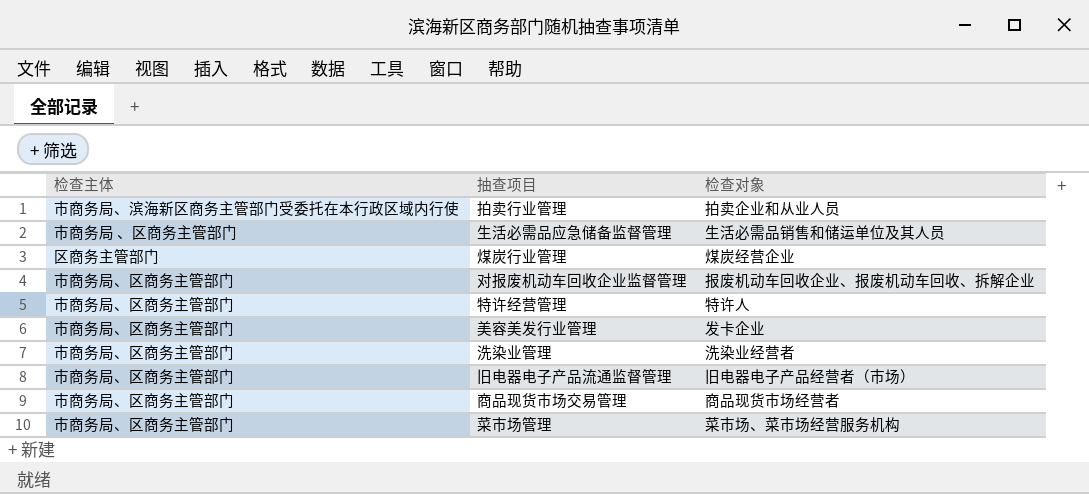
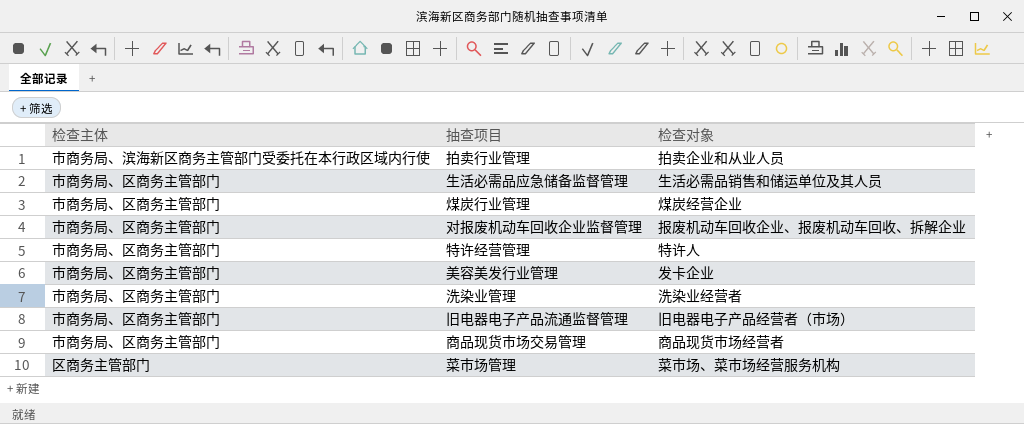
生活必需品应急储备监督管理 | 检查主体: 市商务局 、区商务主管部门 -> 市商务局、区商务主管部门
煤炭行业管理 | 检查主体: 区商务主管部门 -> 市商务局、区商务主管部门
菜市场管理 | 检查主体: 市商务局、区商务主管部门 -> 区商务主管部门

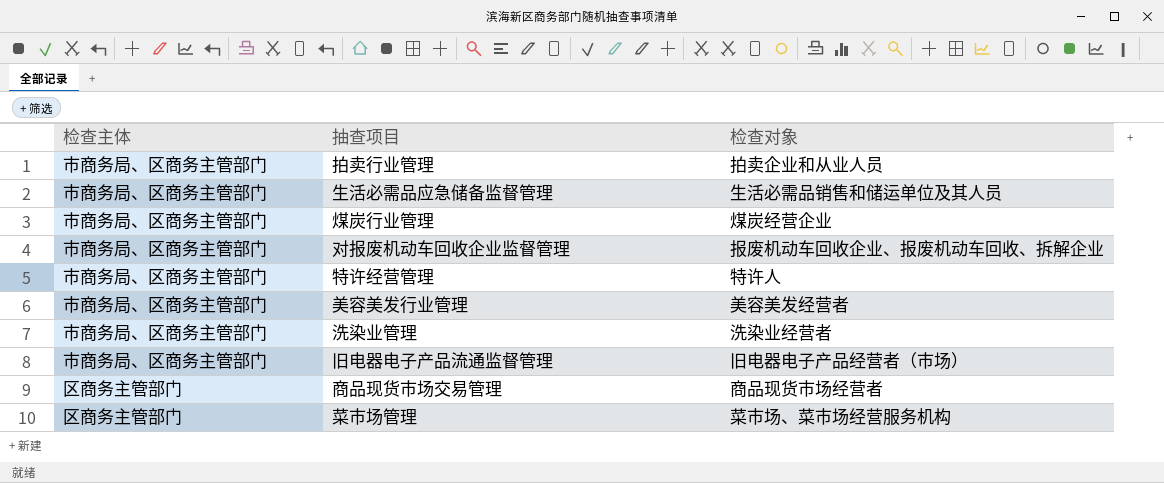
拍卖行业管理 | 检查主体: 市商务局、滨海新区商务主管部门受委托在本行政区域内行使 -> 市商务局、区商务主管部门
美容美发行业管理 | 检查对象: 发卡企业 -> 美容美发经营者
商品现货市场交易管理 | 检查主体: 市商务局、区商务主管部门 -> 区商务主管部门

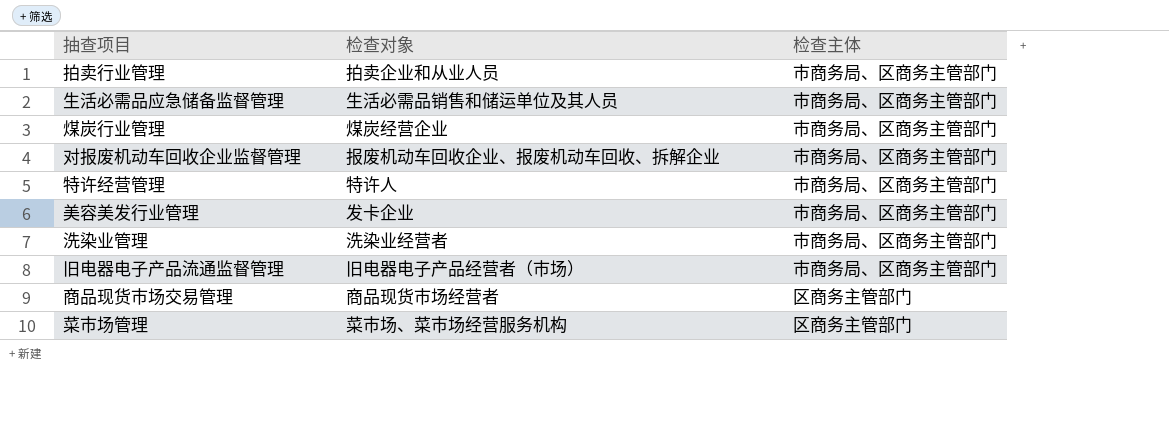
column 检查主体 | position: 1 -> 3
美容美发行业管理 | 检查对象: 美容美发经营者 -> 发卡企业

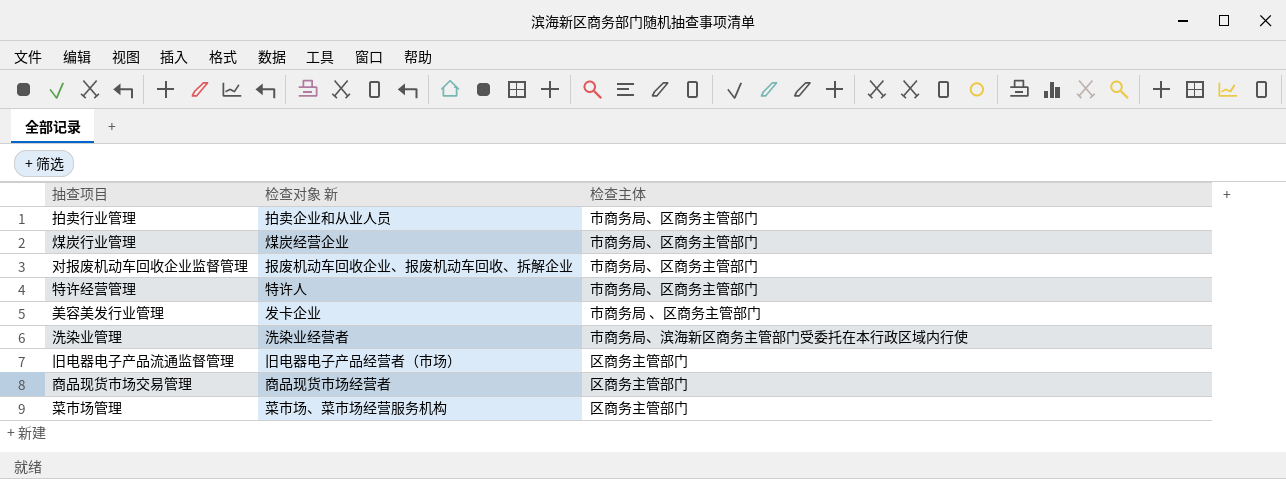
column name: 检查对象 -> 检查对象 新
row 生活必需品应急储备监督管理: 生活必需品销售和储运单位及其人员 | 市商务局、区商务主管部门 -> none
美容美发行业管理 | 检查主体: 市商务局、区商务主管部门 -> 市商务局 、区商务主管部门
洗染业管理 | 检查主体: 市商务局、区商务主管部门 -> 市商务局、滨海新区商务主管部门受委托在本行政区域内行使
旧电器电子产品流通监督管理 | 检查主体: 市商务局、区商务主管部门 -> 区商务主管部门

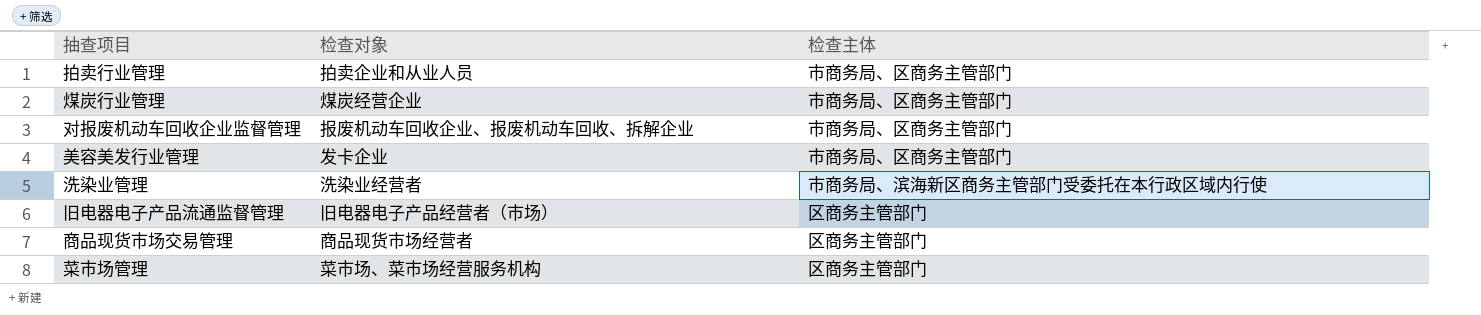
column name: 检查对象 新 -> 检查对象
row 特许经营管理: 特许人 | 市商务局、区商务主管部门 -> none
美容美发行业管理 | 检查主体: 市商务局 、区商务主管部门 -> 市商务局、区商务主管部门

